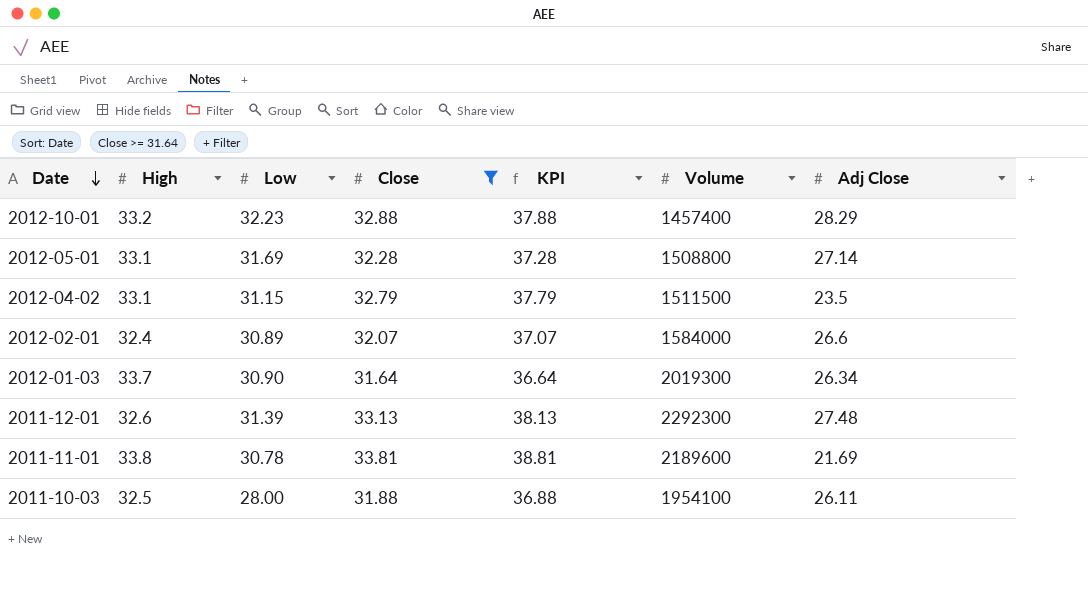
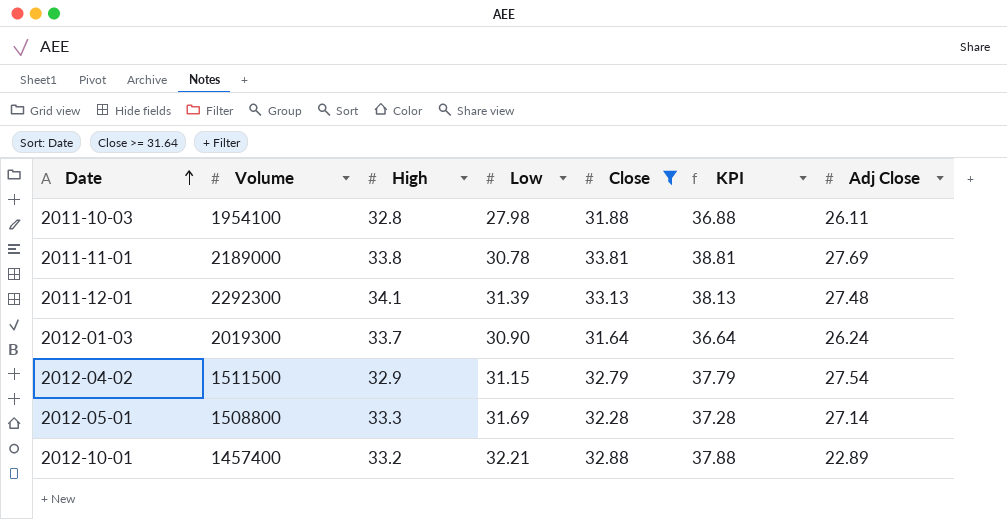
row order: Date descending -> Date ascending
column Volume | position: 6 -> 2
row 2012-02-01: 32.4 | 30.89 | 32.07 | 37.07 | 1584000 | 26.6 -> none
2011-10-03 | High: 32.5 -> 32.8
2011-10-03 | Low: 28.00 -> 27.98
2011-11-01 | Volume: 2189600 -> 2189000
2011-11-01 | Adj Close: 21.69 -> 27.69
2011-12-01 | High: 32.6 -> 34.1
2012-01-03 | Adj Close: 26.34 -> 26.24
2012-04-02 | High: 33.1 -> 32.9
2012-04-02 | Adj Close: 23.5 -> 27.54
2012-05-01 | High: 33.1 -> 33.3
2012-10-01 | Low: 32.23 -> 32.21
2012-10-01 | Adj Close: 28.29 -> 22.89

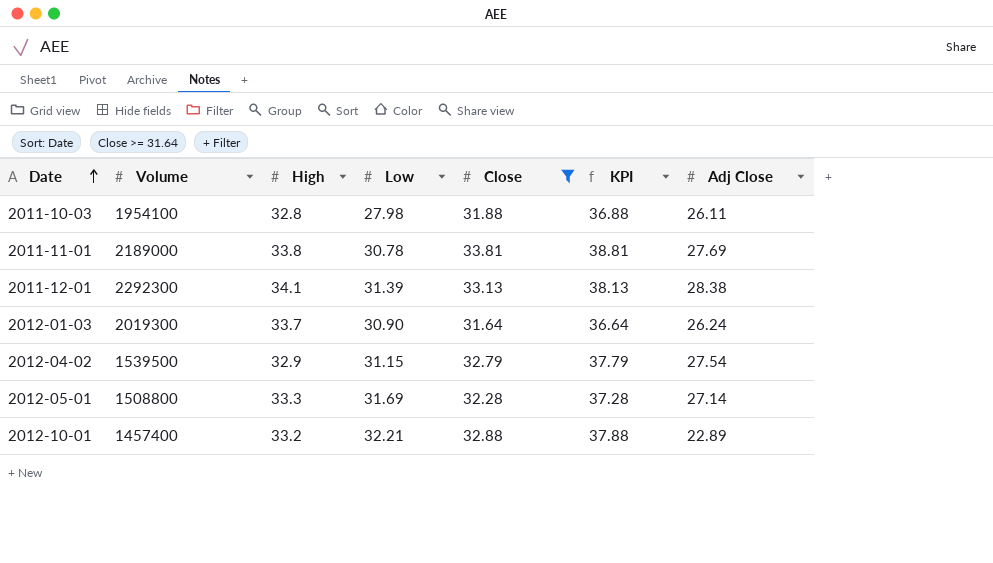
2011-12-01 | Adj Close: 27.48 -> 28.38
2012-04-02 | Volume: 1511500 -> 1539500

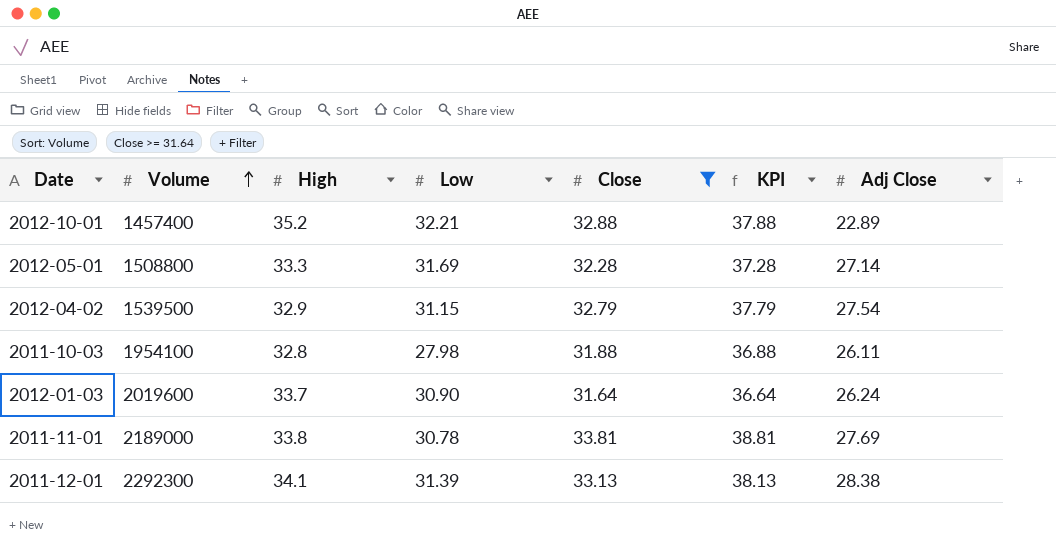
row order: Date ascending -> Volume ascending
2012-10-01 | High: 33.2 -> 35.2
2012-01-03 | Volume: 2019300 -> 2019600

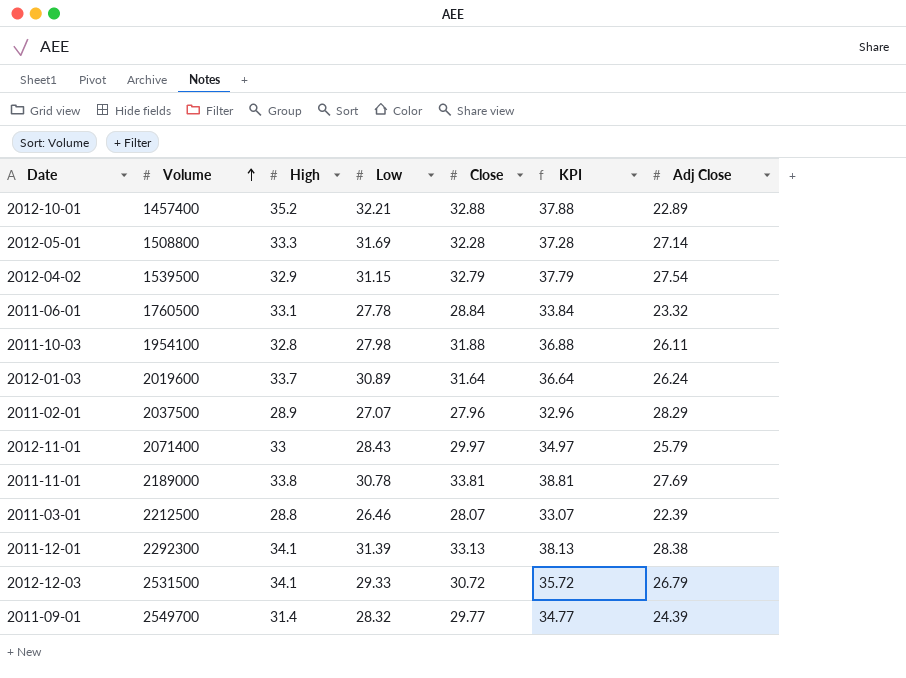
filter: Close >= 31.64 -> none
2012-01-03 | Low: 30.90 -> 30.89

